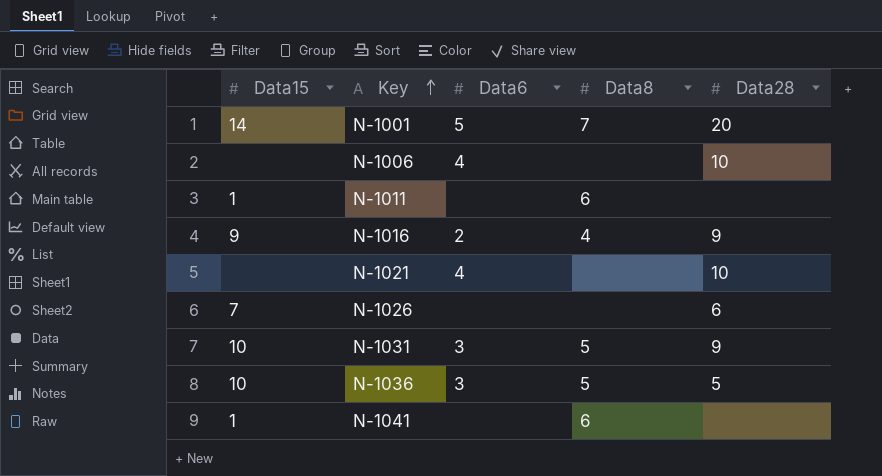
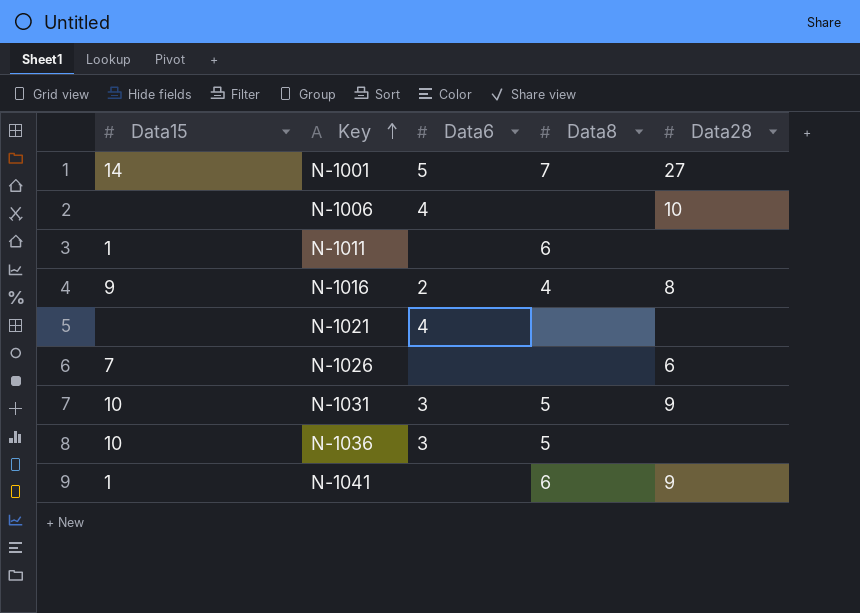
N-1001 | Data28: 20 -> 27
N-1016 | Data28: 9 -> 8
N-1021 | Data28: 10 -> none
N-1036 | Data28: 5 -> none
N-1041 | Data28: none -> 9

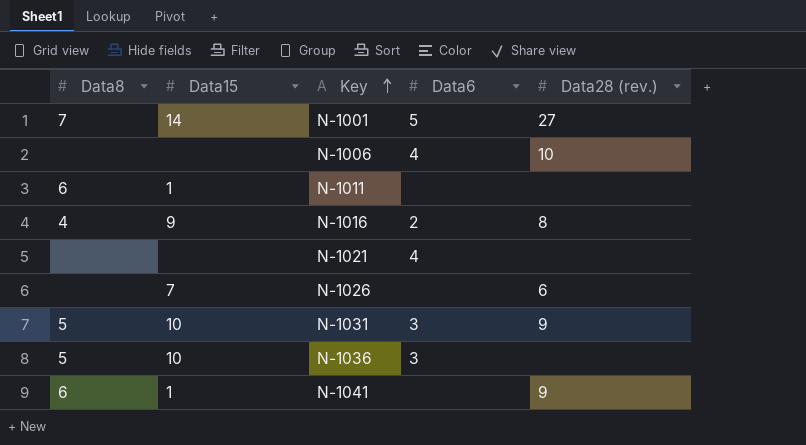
column Data8 | position: 4 -> 1
column name: Data28 -> Data28 (rev.)

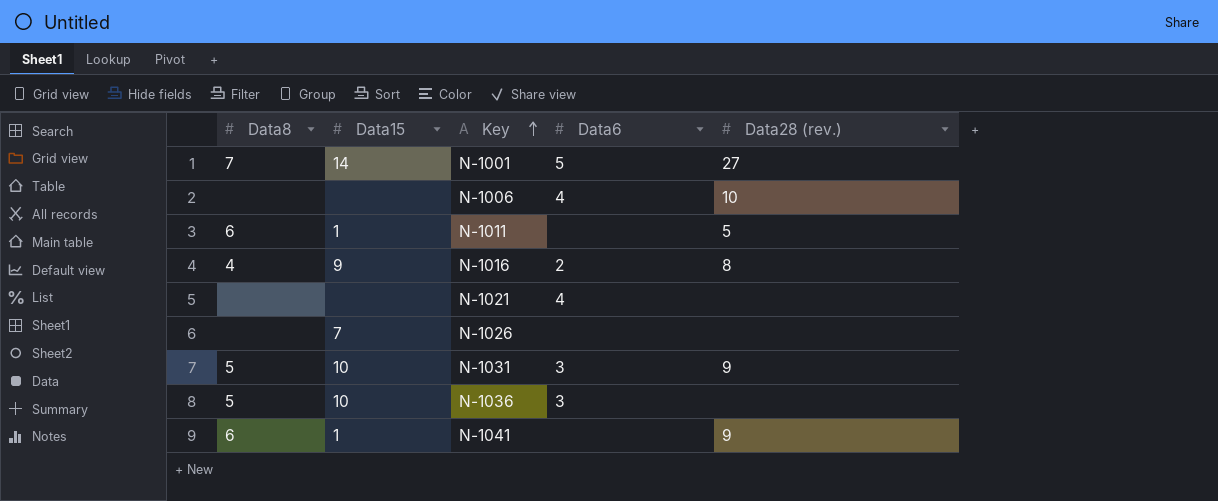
N-1011 | Data28 (rev.): none -> 5
N-1026 | Data28 (rev.): 6 -> none

